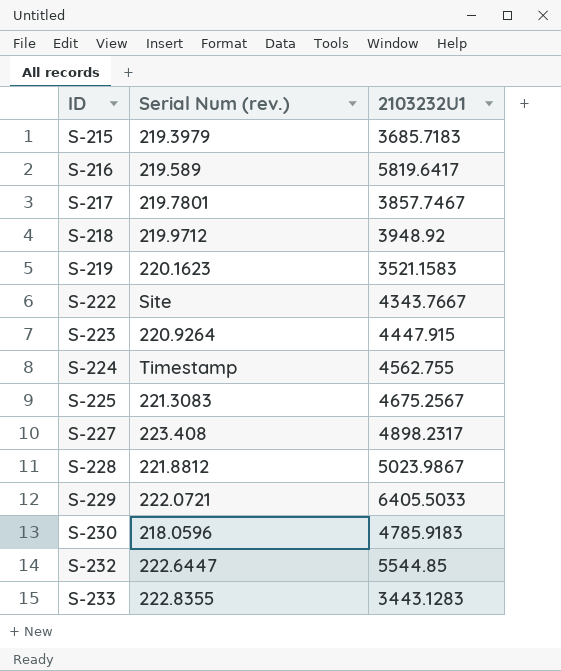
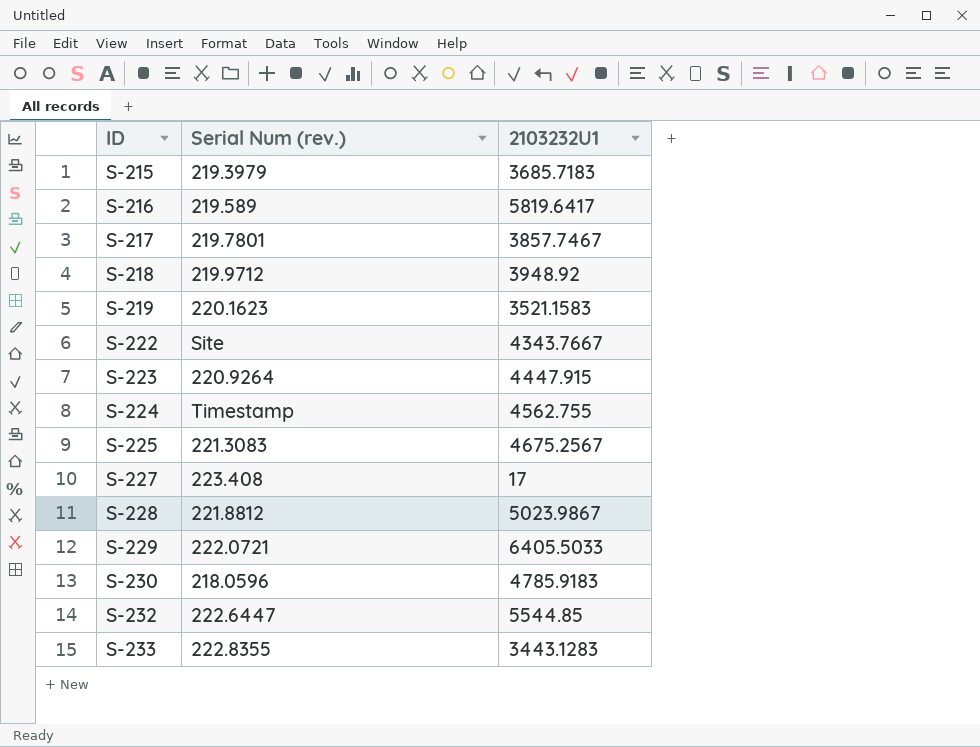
S-227 | 2103232U1: 4898.2317 -> 17

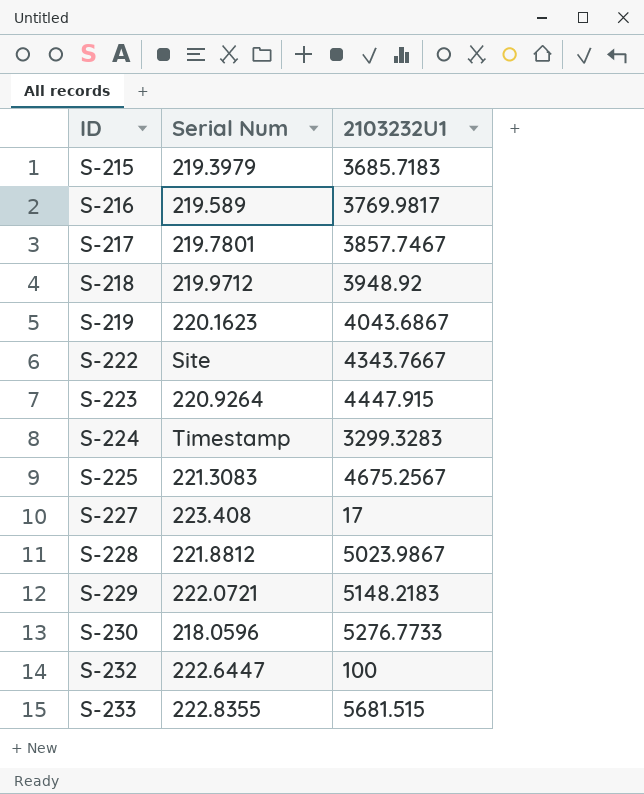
column name: Serial Num (rev.) -> Serial Num
S-216 | 2103232U1: 5819.6417 -> 3769.9817
S-219 | 2103232U1: 3521.1583 -> 4043.6867
S-224 | 2103232U1: 4562.755 -> 3299.3283
S-229 | 2103232U1: 6405.5033 -> 5148.2183
S-230 | 2103232U1: 4785.9183 -> 5276.7733
S-232 | 2103232U1: 5544.85 -> 100
S-233 | 2103232U1: 3443.1283 -> 5681.515

